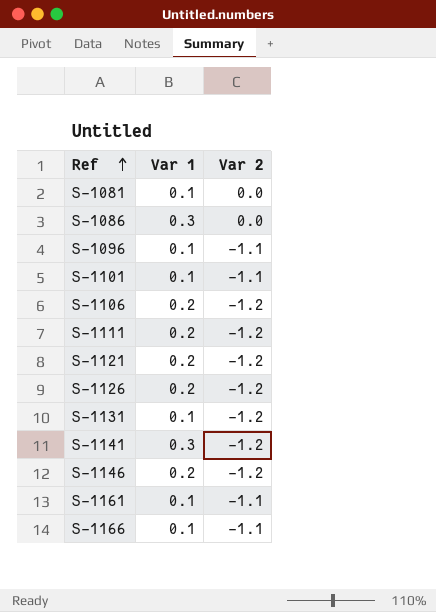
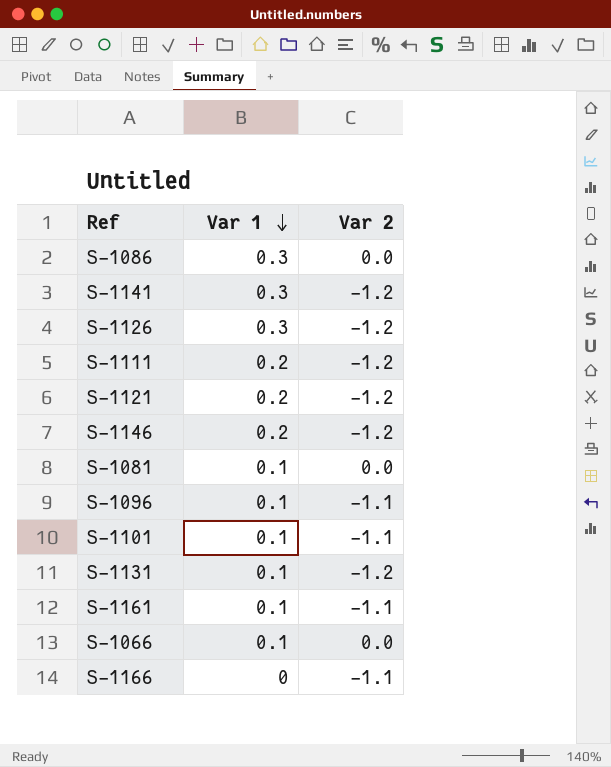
row order: Ref ascending -> Var 1 descending
row S-1106: 0.2 | -1.2 -> none
S-1126 | Var 1: 0.2 -> 0.3
row S-1066: none -> 0.1 | 0.0
S-1166 | Var 1: 0.1 -> 0

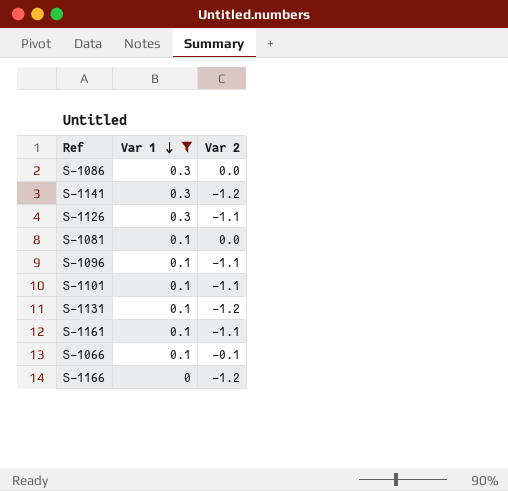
filter: none -> Var 1 != 0.2
S-1126 | Var 2: -1.2 -> -1.1
S-1066 | Var 2: 0.0 -> -0.1
S-1166 | Var 2: -1.1 -> -1.2

